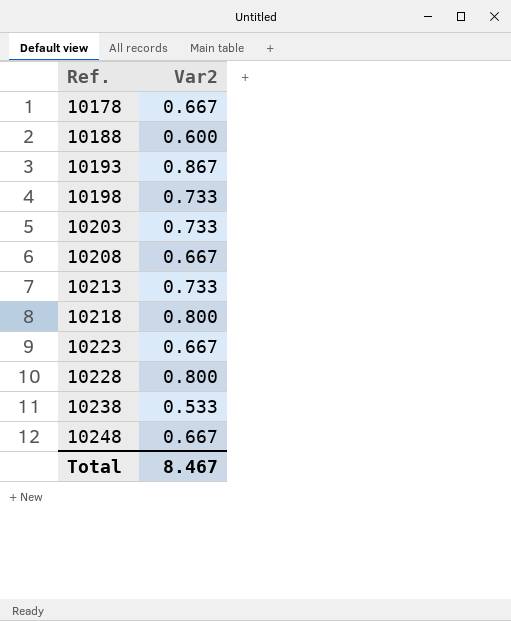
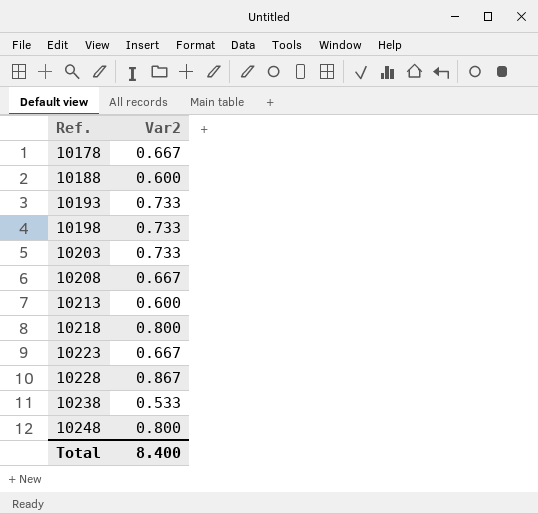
10193 | Var2: 0.867 -> 0.733
10213 | Var2: 0.733 -> 0.600
10228 | Var2: 0.800 -> 0.867
10248 | Var2: 0.667 -> 0.800
Total | Var2: 8.467 -> 8.400

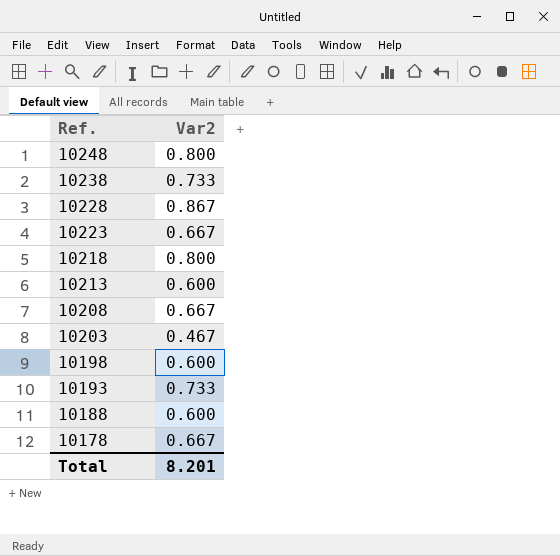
row order: Ref. ascending -> Ref. descending
10238 | Var2: 0.533 -> 0.733
10203 | Var2: 0.733 -> 0.467
10198 | Var2: 0.733 -> 0.600
Total | Var2: 8.400 -> 8.201

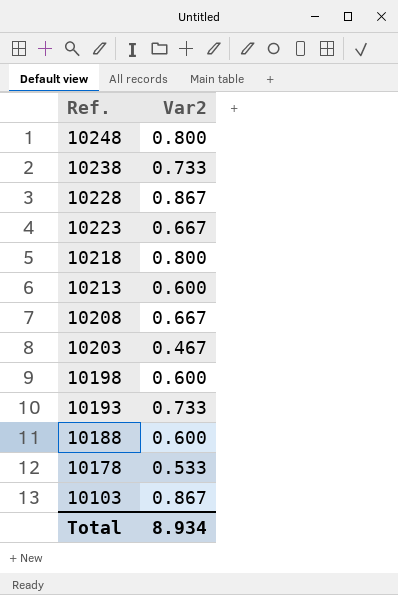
10178 | Var2: 0.667 -> 0.533
row 10103: none -> 0.867
Total | Var2: 8.201 -> 8.934

